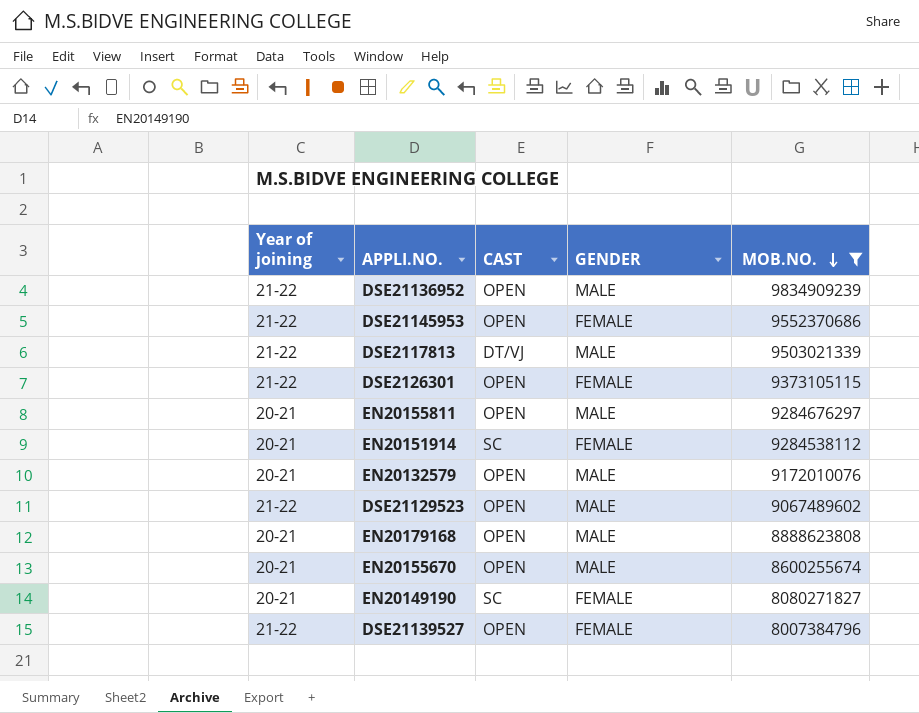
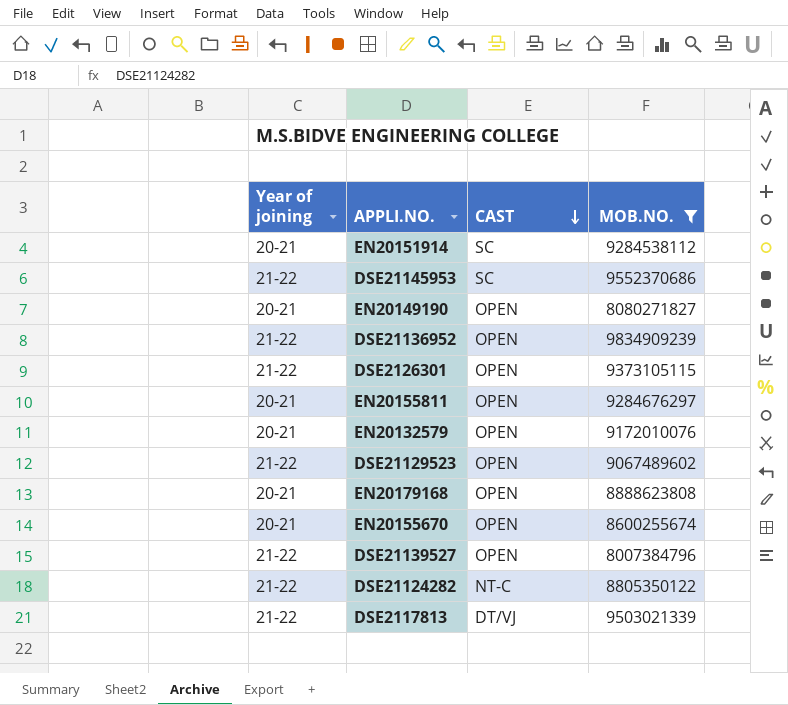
row order: MOB.NO. descending -> CAST descending
column GENDER | position: 4 -> none
DSE21145953 | CAST: OPEN -> SC
EN20149190 | CAST: SC -> OPEN
row DSE21124282: none -> 21-22 | NT-C | 8805350122

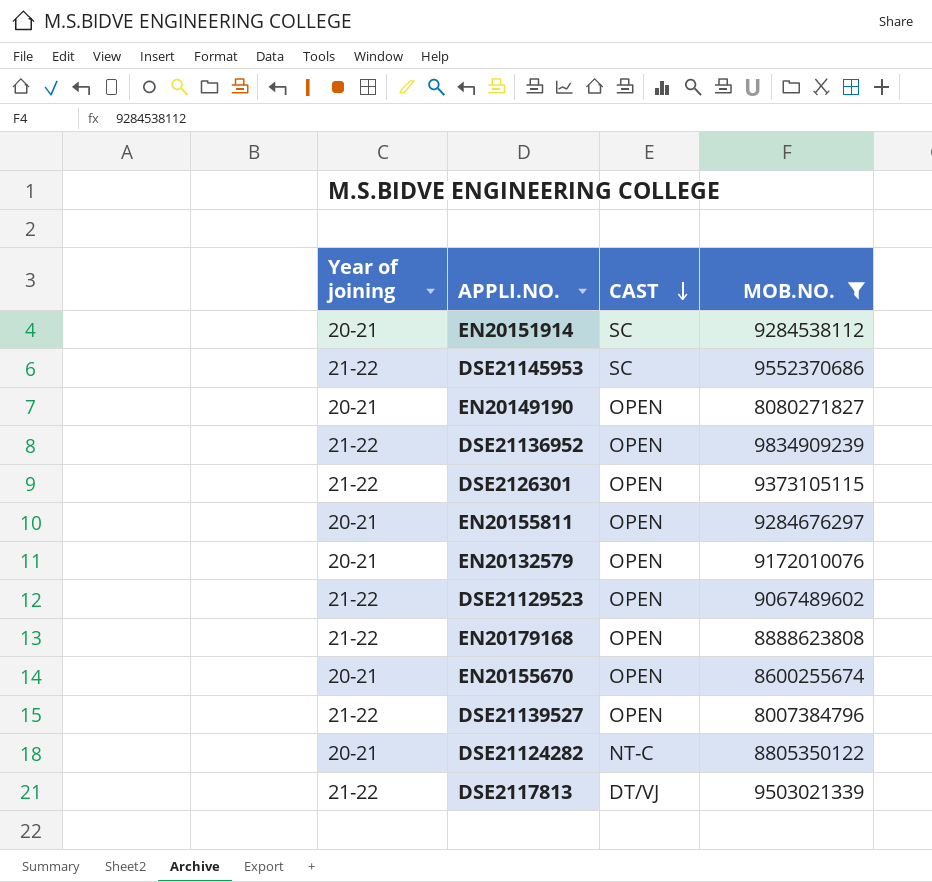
EN20179168 | Year of joining: 20-21 -> 21-22
DSE21124282 | Year of joining: 21-22 -> 20-21

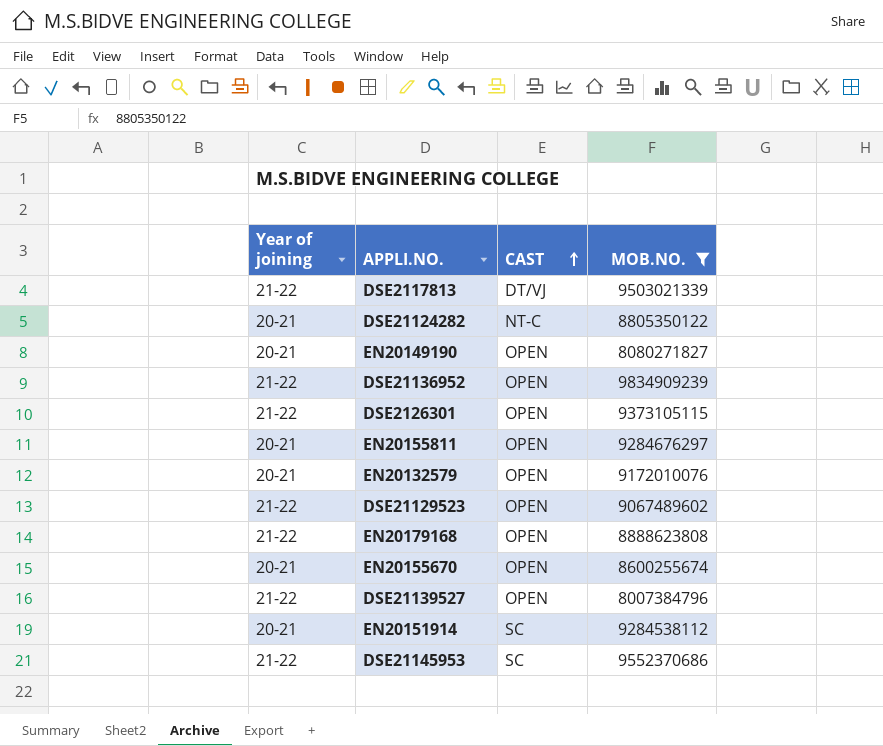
row order: CAST descending -> CAST ascending

